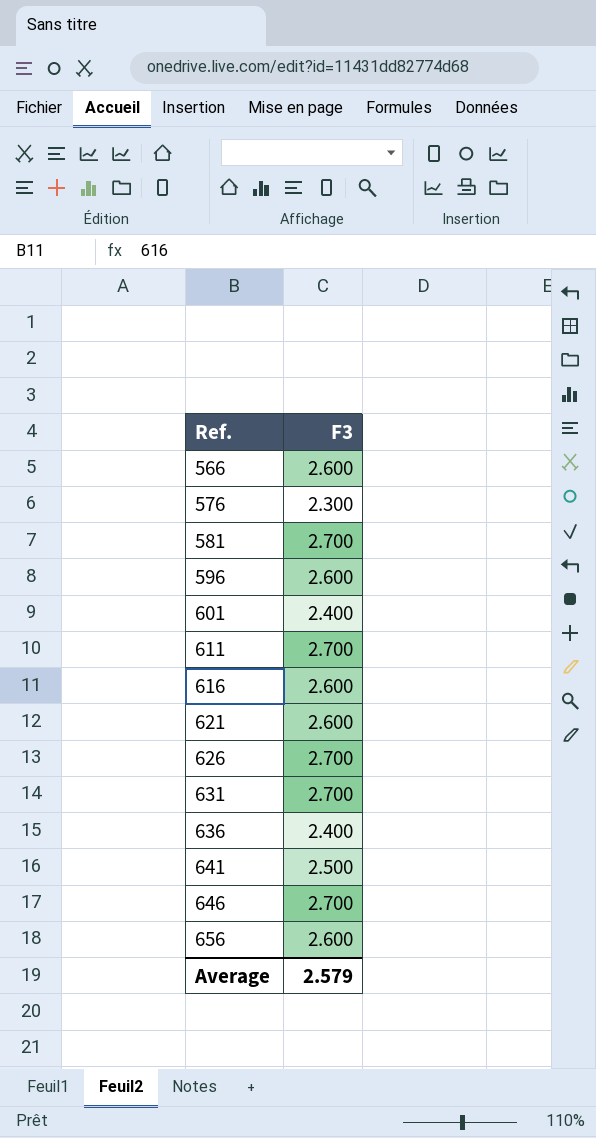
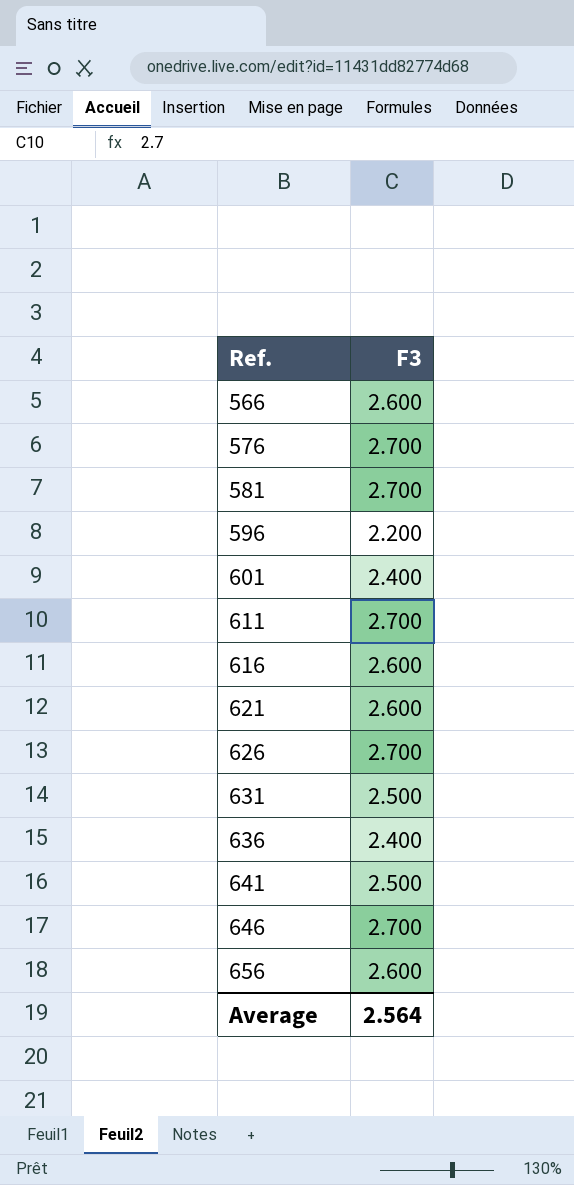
576 | F3: 2.300 -> 2.700
596 | F3: 2.600 -> 2.200
631 | F3: 2.700 -> 2.500
Average | F3: 2.579 -> 2.564

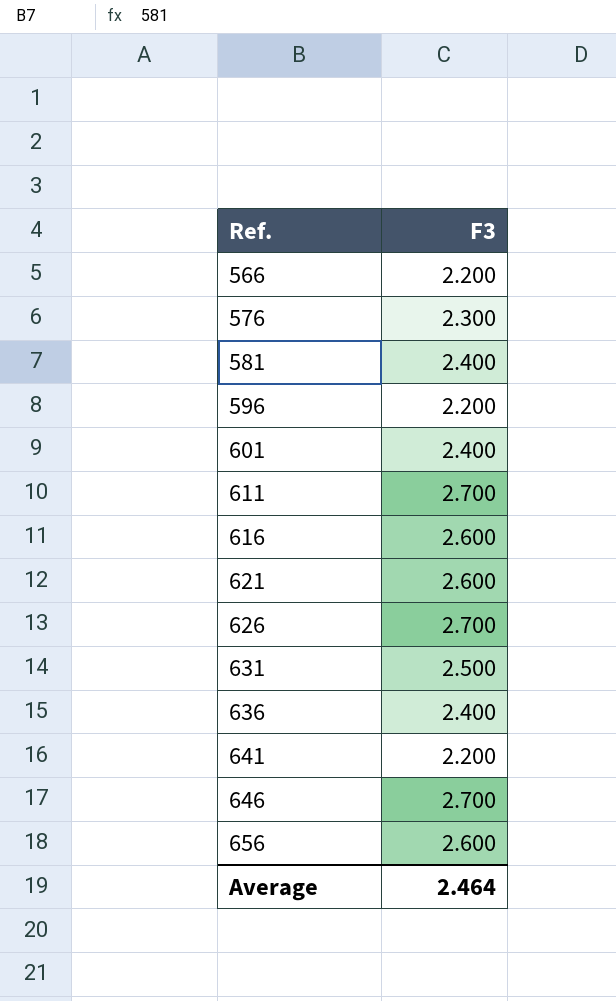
566 | F3: 2.600 -> 2.200
576 | F3: 2.700 -> 2.300
581 | F3: 2.700 -> 2.400
641 | F3: 2.500 -> 2.200
Average | F3: 2.564 -> 2.464

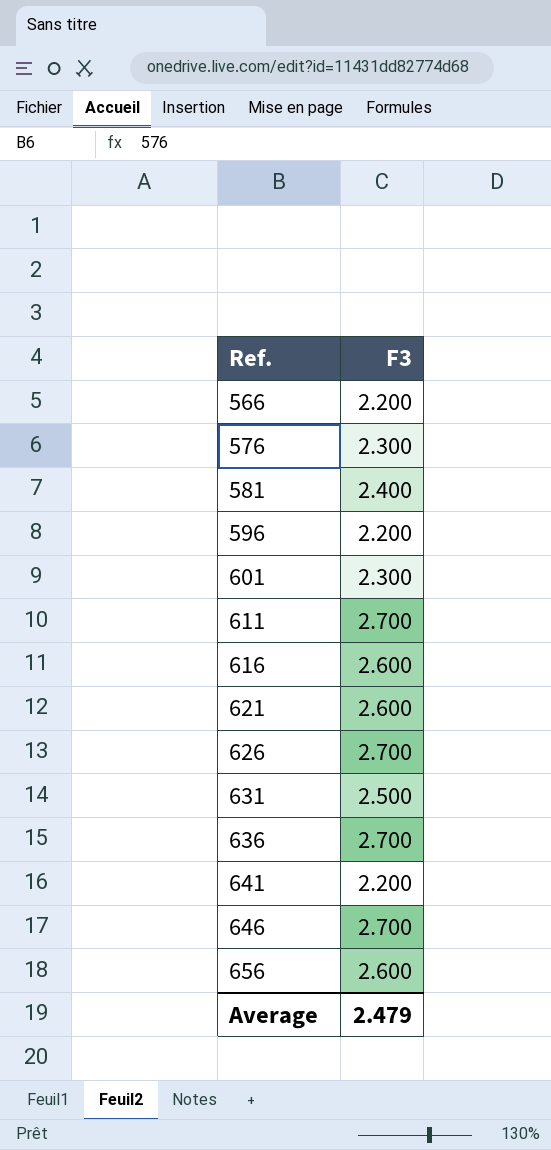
601 | F3: 2.400 -> 2.300
636 | F3: 2.400 -> 2.700
Average | F3: 2.464 -> 2.479

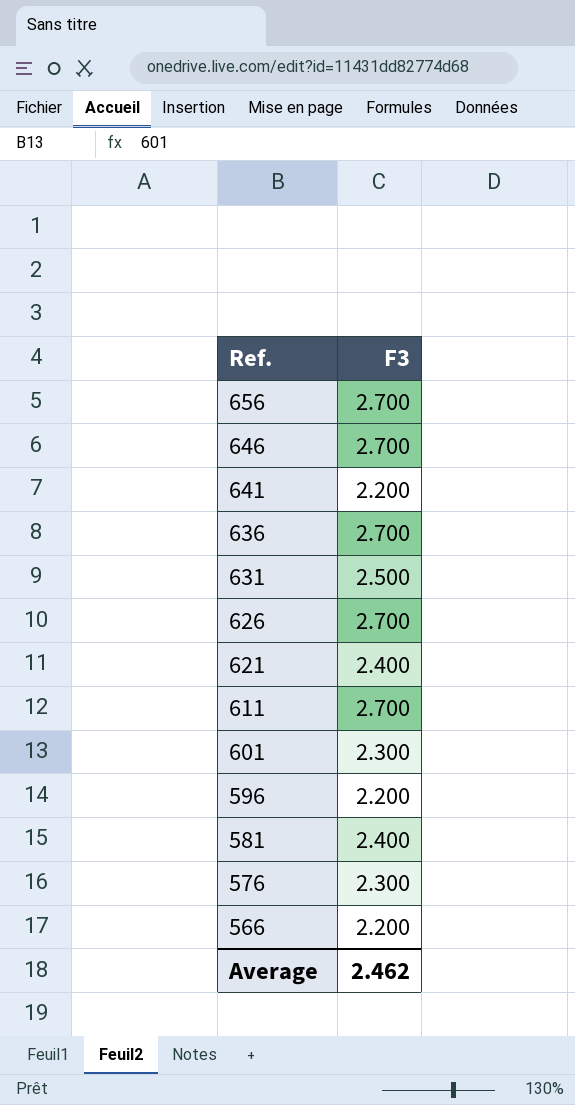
row order: Ref. ascending -> Ref. descending
row 616: 2.600 -> none
656 | F3: 2.600 -> 2.700
621 | F3: 2.600 -> 2.400
Average | F3: 2.479 -> 2.462

